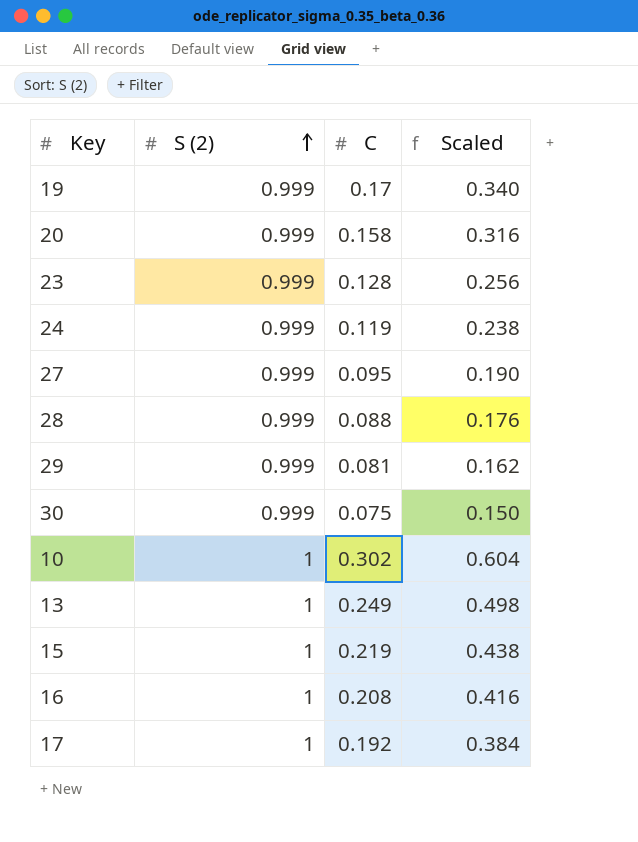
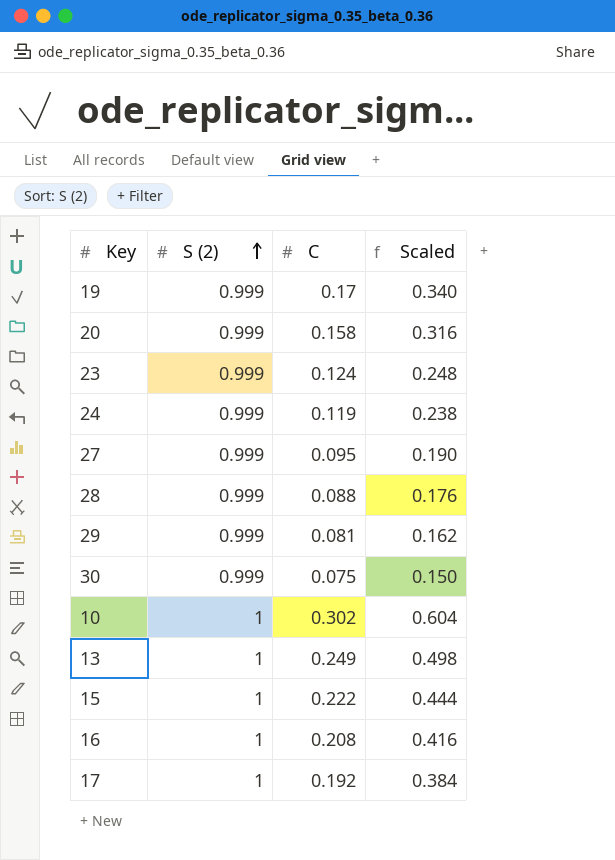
23 | C: 0.128 -> 0.124
23 | Scaled: 0.256 -> 0.248
15 | C: 0.219 -> 0.222
15 | Scaled: 0.438 -> 0.444

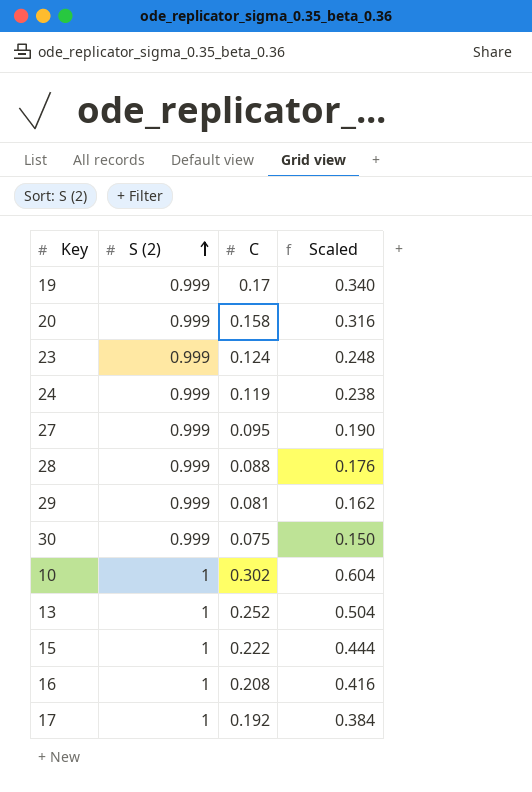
13 | C: 0.249 -> 0.252
13 | Scaled: 0.498 -> 0.504

